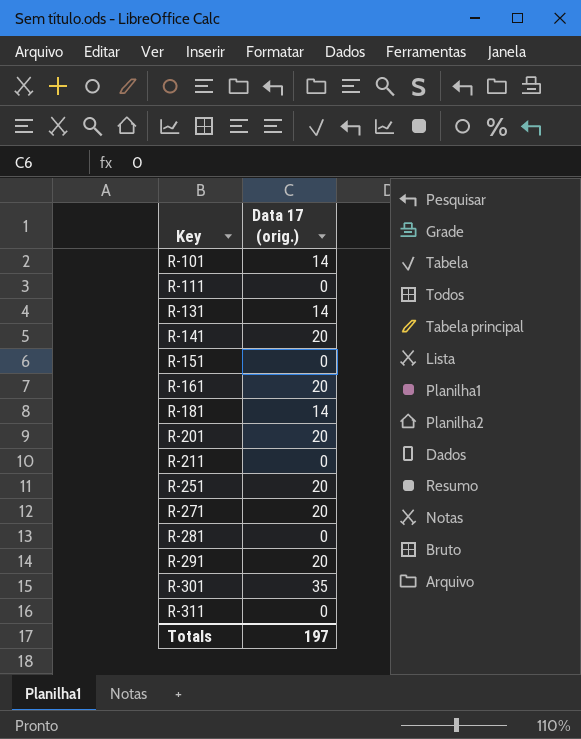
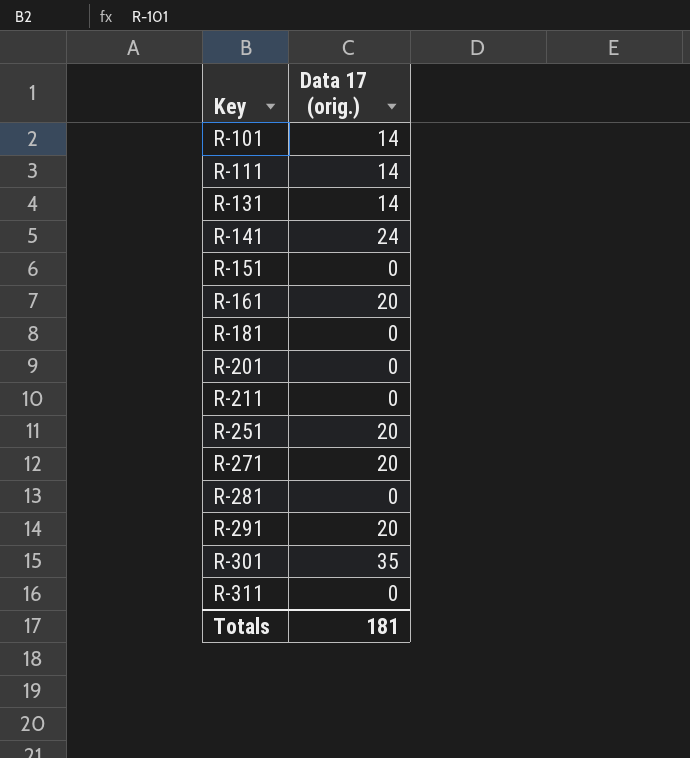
R-111 | Data 17 (orig.): 0 -> 14
R-141 | Data 17 (orig.): 20 -> 24
R-181 | Data 17 (orig.): 14 -> 0
R-201 | Data 17 (orig.): 20 -> 0
Totals | Data 17 (orig.): 197 -> 181

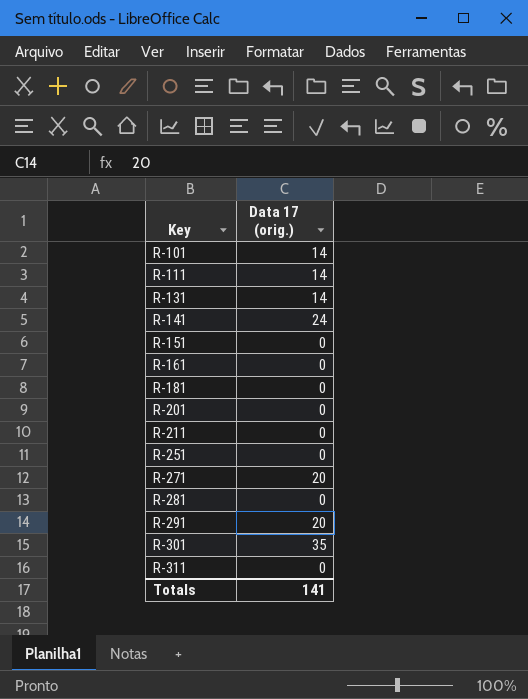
R-161 | Data 17 (orig.): 20 -> 0
R-251 | Data 17 (orig.): 20 -> 0
Totals | Data 17 (orig.): 181 -> 141

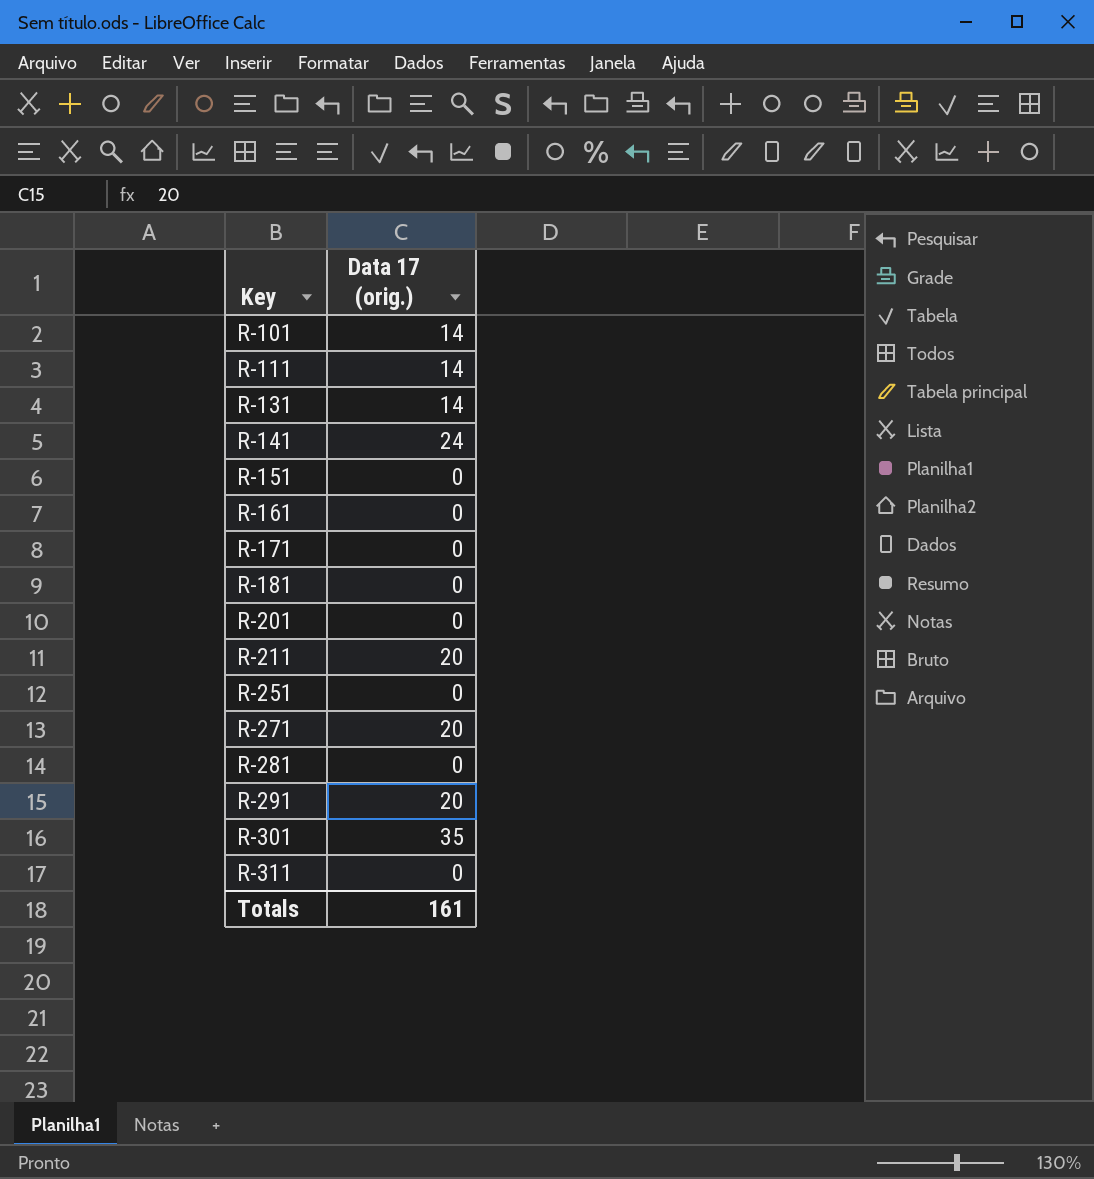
row R-171: none -> 0
R-211 | Data 17 (orig.): 0 -> 20
Totals | Data 17 (orig.): 141 -> 161

